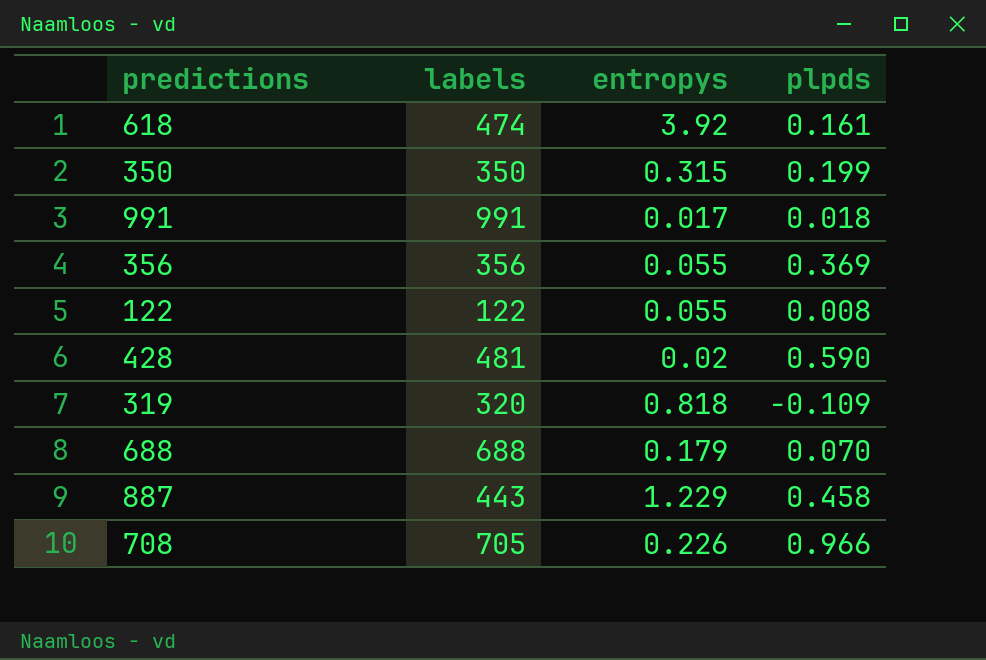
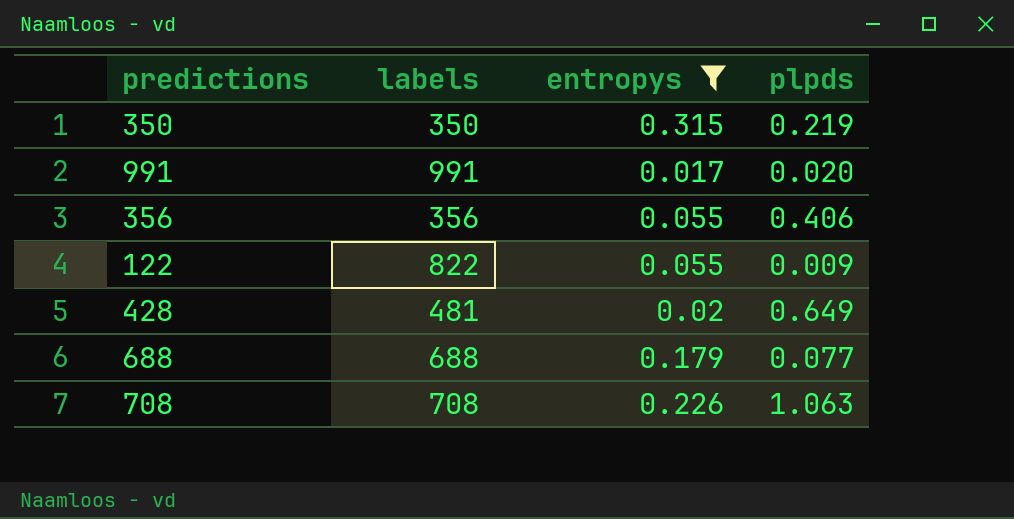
filter: none -> entropys <= 0.315
350 | plpds: 0.199 -> 0.219
991 | plpds: 0.018 -> 0.020
356 | plpds: 0.369 -> 0.406
122 | labels: 122 -> 822
122 | plpds: 0.008 -> 0.009
428 | plpds: 0.590 -> 0.649
688 | plpds: 0.070 -> 0.077
708 | labels: 705 -> 708
708 | plpds: 0.966 -> 1.063

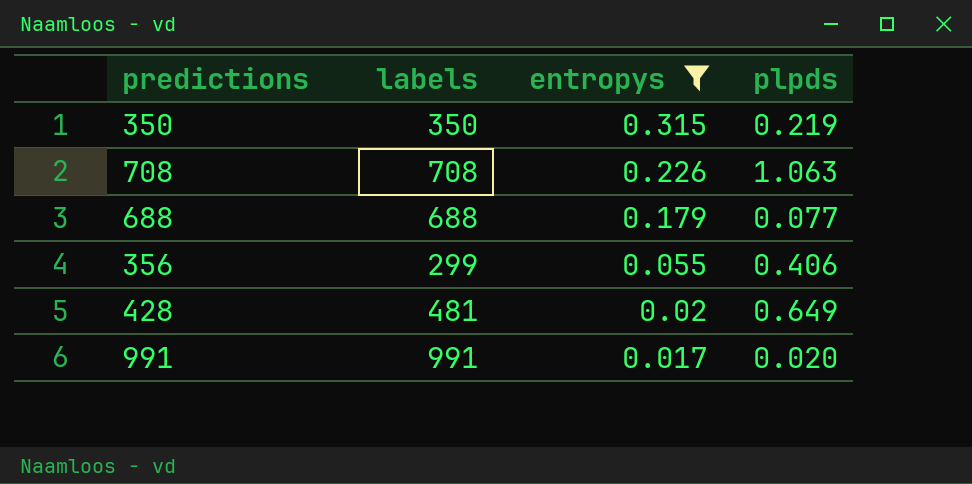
row order: none -> entropys descending
row 122: 822 | 0.055 | 0.009 -> none
356 | labels: 356 -> 299

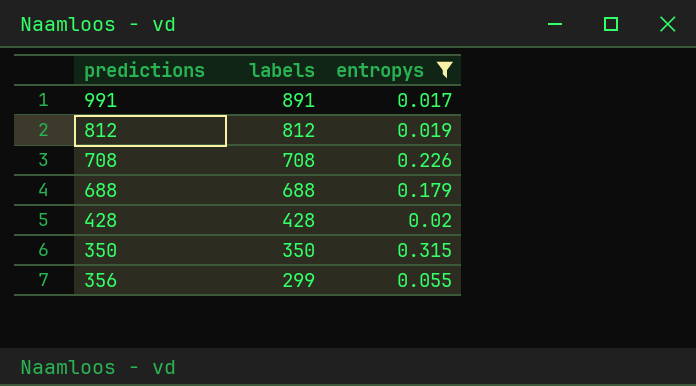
row order: entropys descending -> labels descending
column plpds | position: 4 -> none
991 | labels: 991 -> 891
row 812: none -> 812 | 0.019
428 | labels: 481 -> 428

